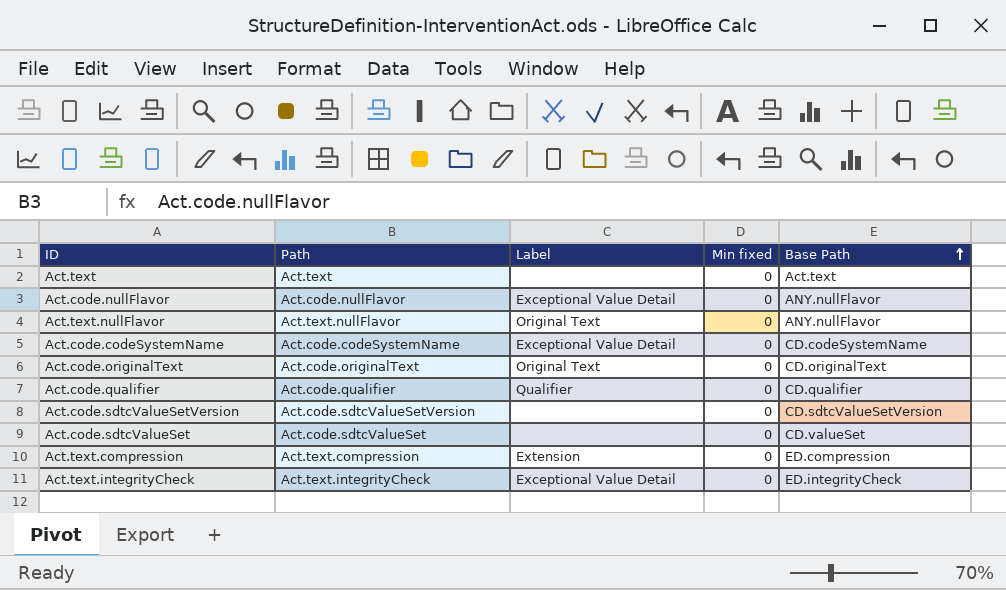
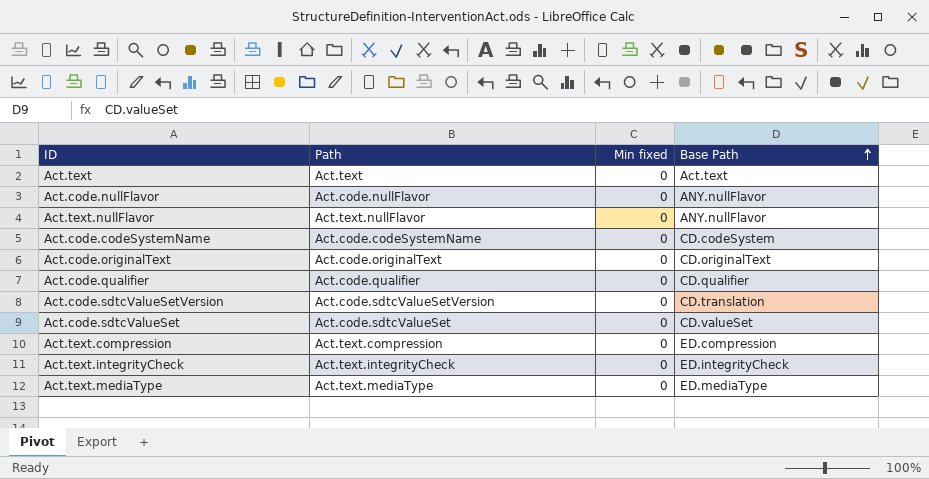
column Label | position: 3 -> none
Act.code.codeSystemName | Base Path: CD.codeSystemName -> CD.codeSystem
Act.code.sdtcValueSetVersion | Base Path: CD.sdtcValueSetVersion -> CD.translation
row Act.text.mediaType: none -> Act.text.mediaType | 0 | ED.mediaType

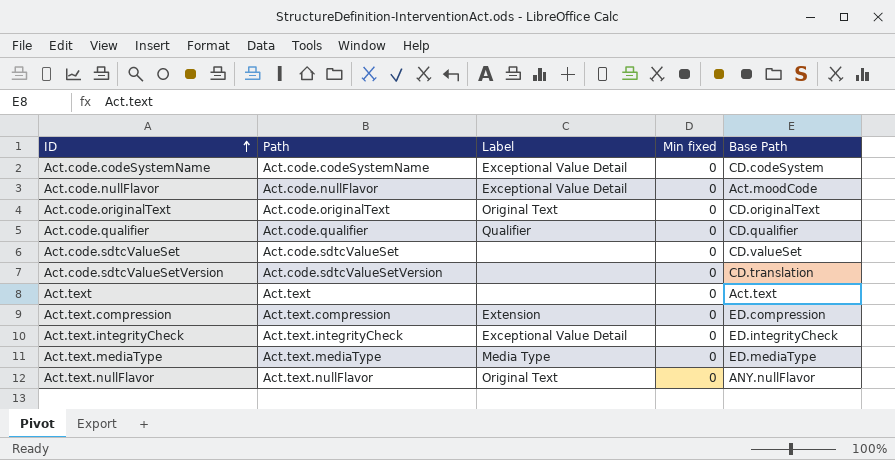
row order: Base Path ascending -> ID ascending
column Label | position: none -> 3
Act.code.nullFlavor | Base Path: ANY.nullFlavor -> Act.moodCode

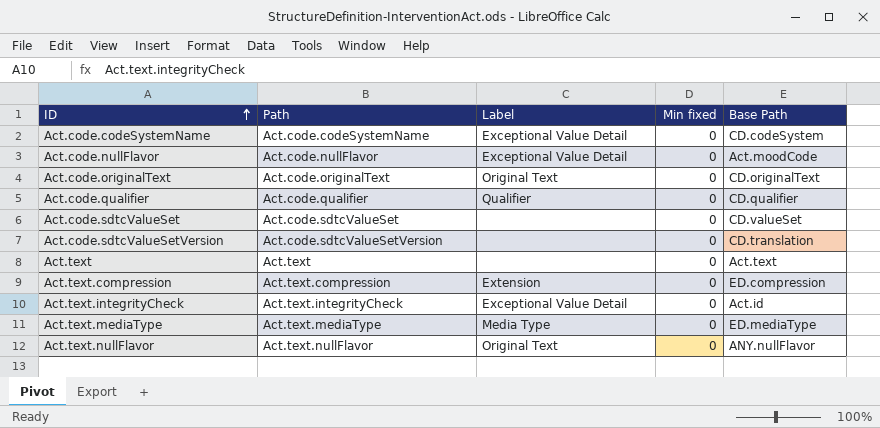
Act.text.integrityCheck | Base Path: ED.integrityCheck -> Act.id

